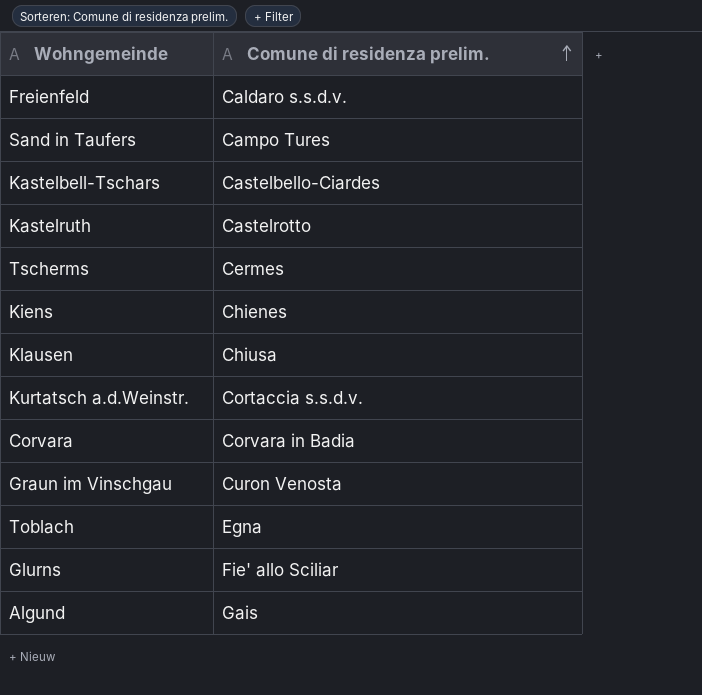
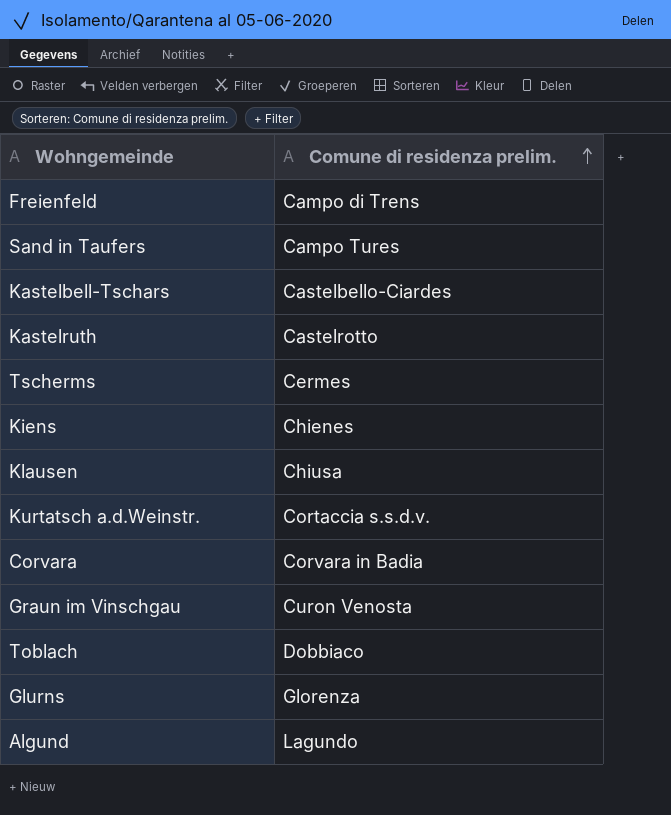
Freienfeld | Comune di residenza prelim.: Caldaro s.s.d.v. -> Campo di Trens
Toblach | Comune di residenza prelim.: Egna -> Dobbiaco
Glurns | Comune di residenza prelim.: Fie' allo Sciliar -> Glorenza
Algund | Comune di residenza prelim.: Gais -> Lagundo

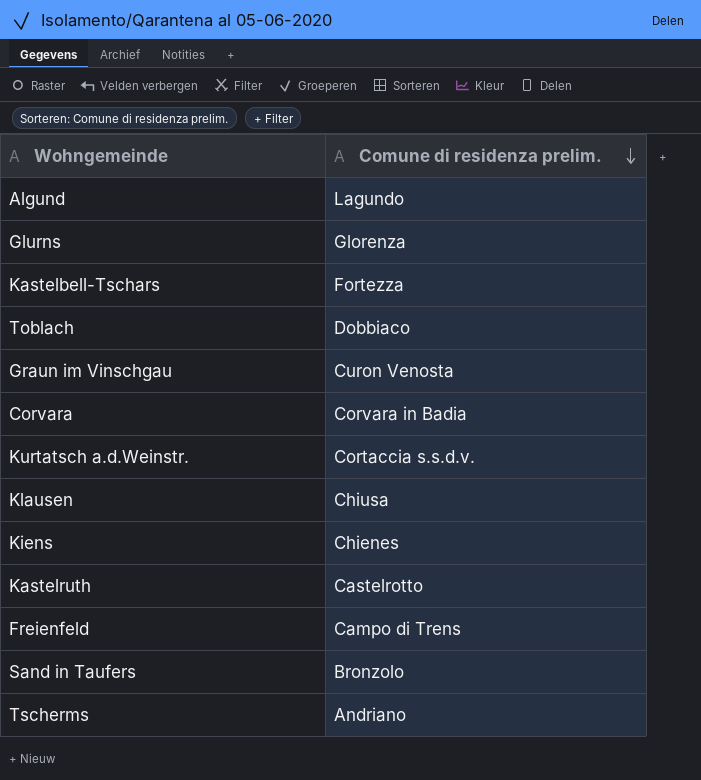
row order: Comune di residenza prelim. ascending -> Comune di residenza prelim. descending
Kastelbell-Tschars | Comune di residenza prelim.: Castelbello-Ciardes -> Fortezza
Sand in Taufers | Comune di residenza prelim.: Campo Tures -> Bronzolo
Tscherms | Comune di residenza prelim.: Cermes -> Andriano

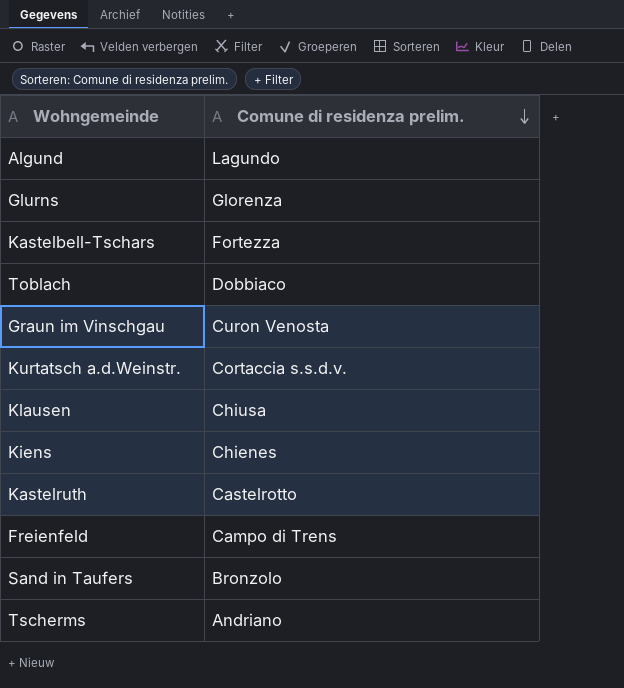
row Corvara: Corvara in Badia -> none

